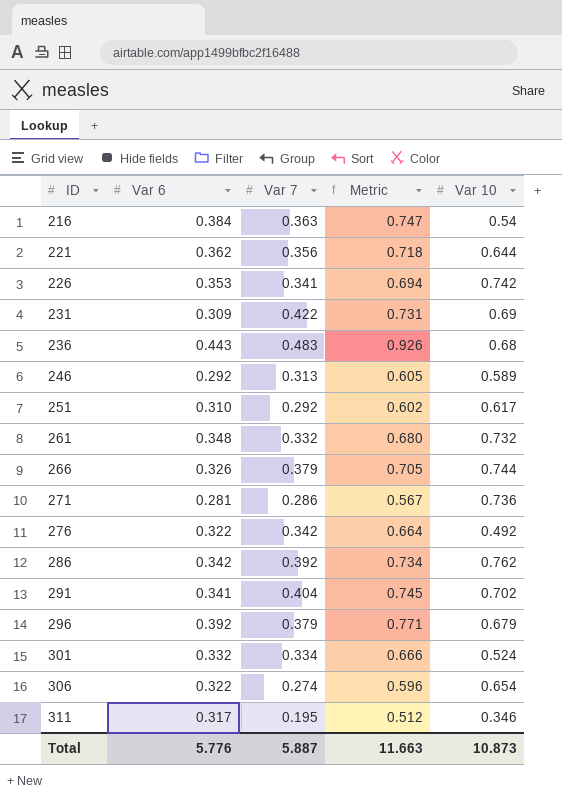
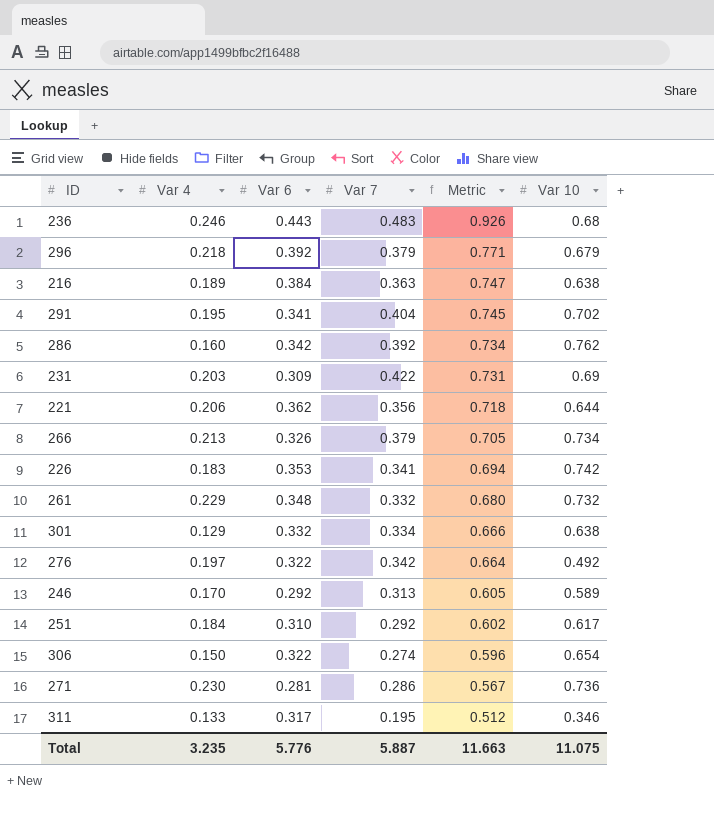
row order: ID ascending -> Metric descending
column Var 4 | position: none -> 2
216 | Var 10: 0.54 -> 0.638
266 | Var 10: 0.744 -> 0.734
301 | Var 10: 0.524 -> 0.638
Total | Var 10: 10.873 -> 11.075

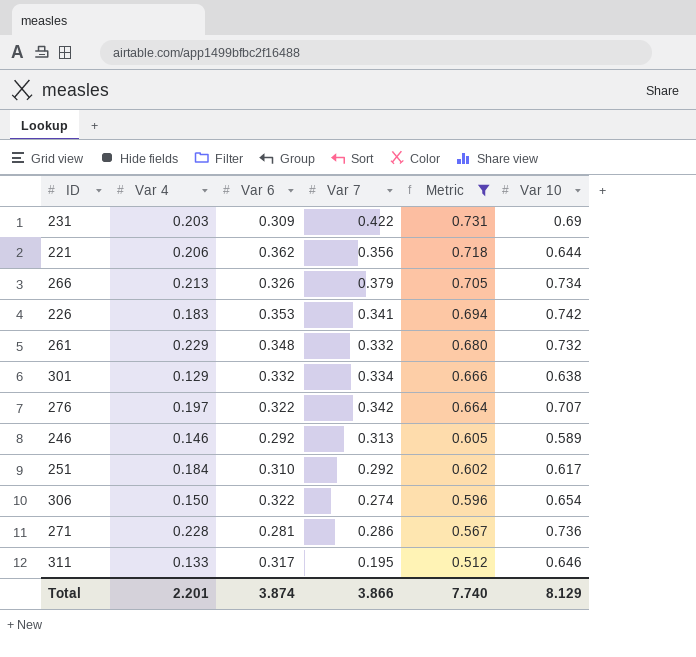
filter: none -> Metric <= 0.731
276 | Var 10: 0.492 -> 0.707
246 | Var 4: 0.170 -> 0.146
271 | Var 4: 0.230 -> 0.228
311 | Var 10: 0.346 -> 0.646
Total | Var 4: 3.235 -> 2.201
Total | Var 6: 5.776 -> 3.874
Total | Var 7: 5.887 -> 3.866
Total | Metric: 11.663 -> 7.740
Total | Var 10: 11.075 -> 8.129

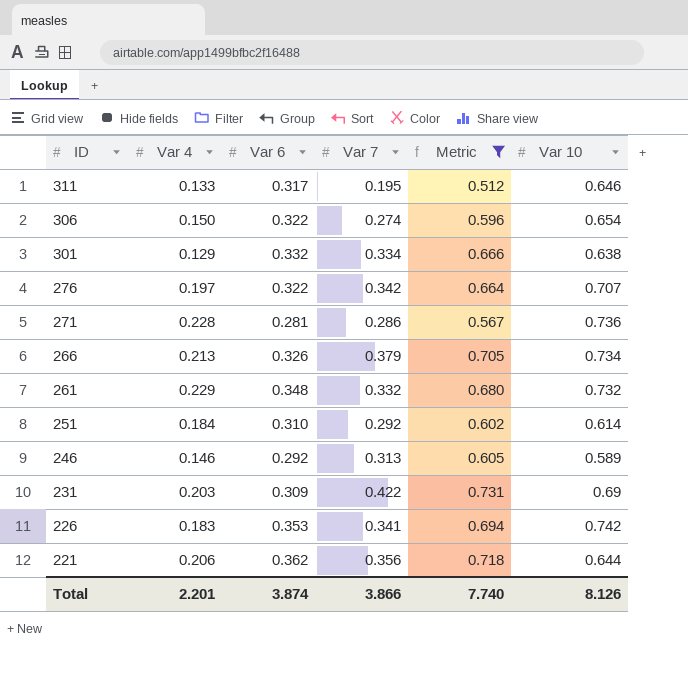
row order: Metric descending -> ID descending
251 | Var 10: 0.617 -> 0.614
Total | Var 10: 8.129 -> 8.126

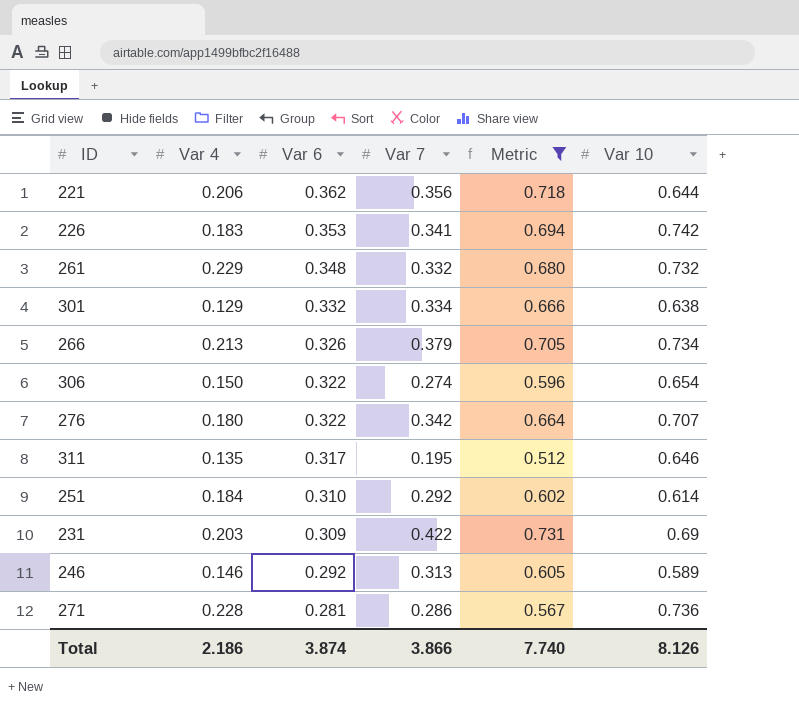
row order: ID descending -> Var 6 descending
276 | Var 4: 0.197 -> 0.180
311 | Var 4: 0.133 -> 0.135
Total | Var 4: 2.201 -> 2.186

